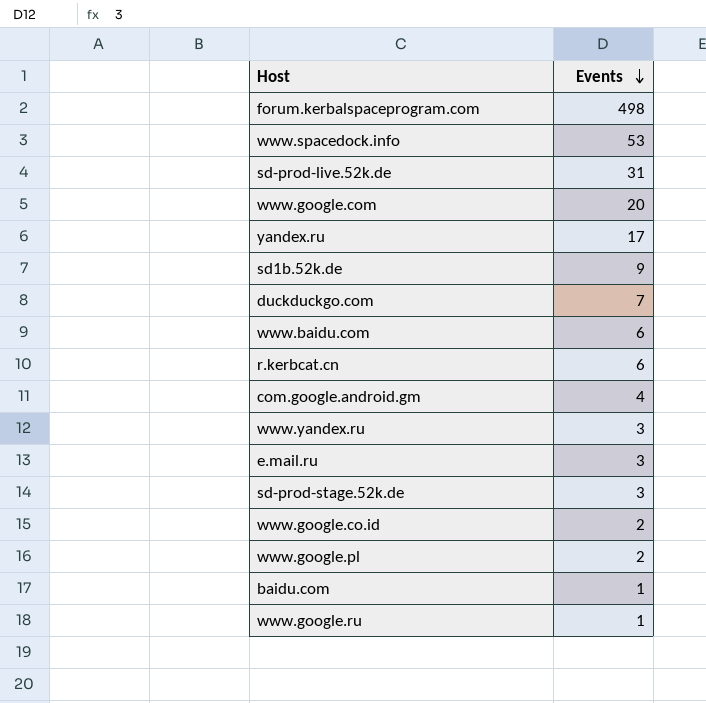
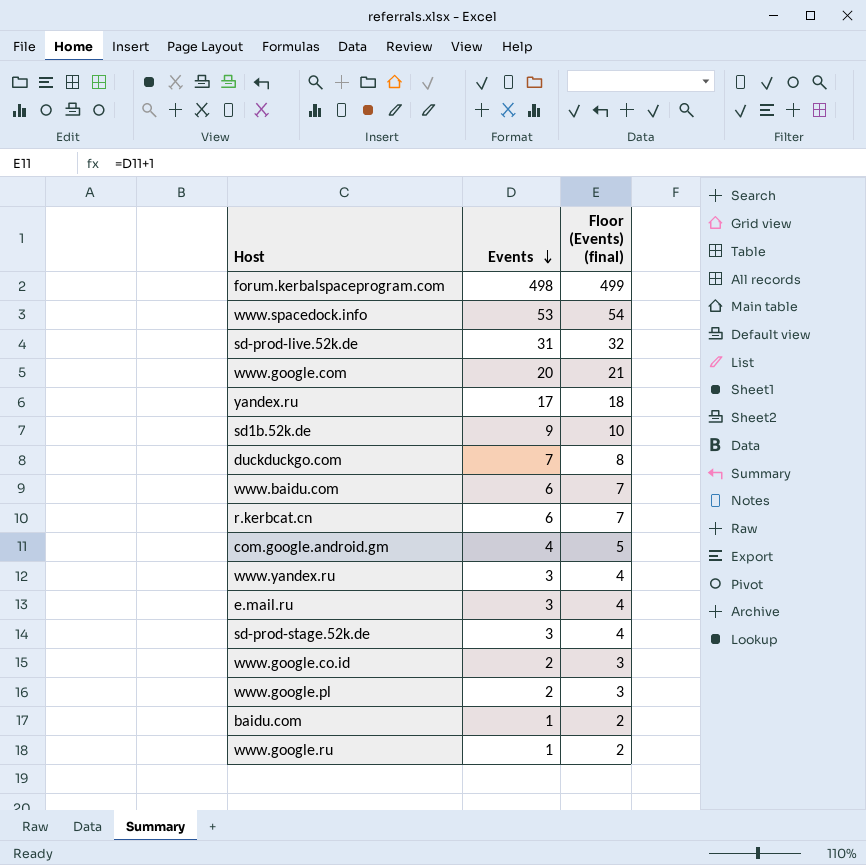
column Floor (Events) (final) | formula: none -> [Events] + 1

